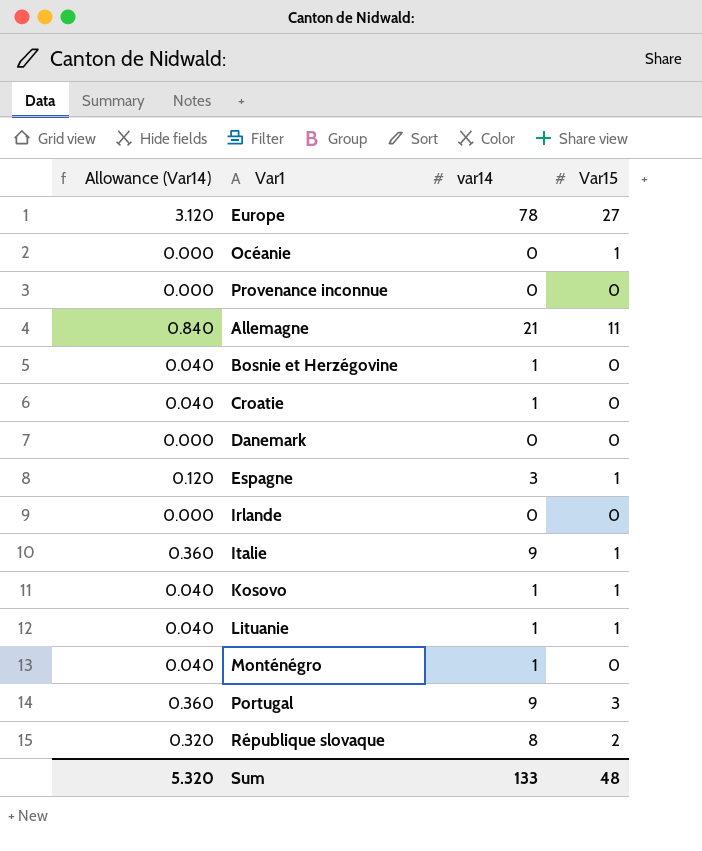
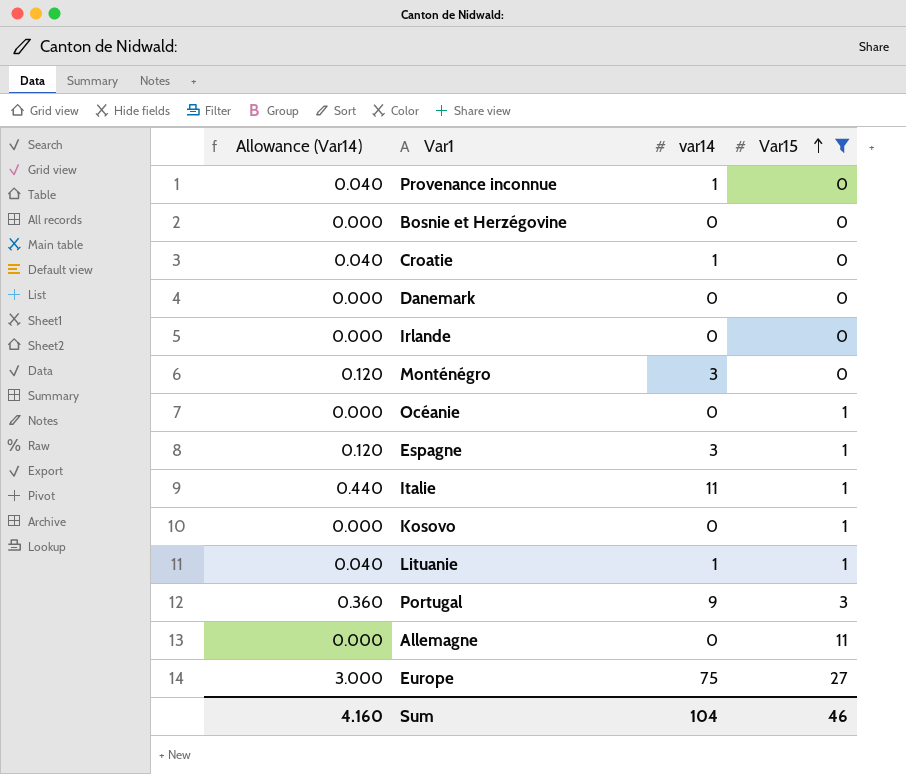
filter: none -> Var15 != 2
row order: none -> Var15 ascending
Provenance inconnue | Allowance (Var14): 0.000 -> 0.040
Provenance inconnue | var14: 0 -> 1
Bosnie et Herzégovine | Allowance (Var14): 0.040 -> 0.000
Bosnie et Herzégovine | var14: 1 -> 0
Monténégro | Allowance (Var14): 0.040 -> 0.120
Monténégro | var14: 1 -> 3
Italie | Allowance (Var14): 0.360 -> 0.440
Italie | var14: 9 -> 11
Kosovo | Allowance (Var14): 0.040 -> 0.000
Kosovo | var14: 1 -> 0
Allemagne | Allowance (Var14): 0.840 -> 0.000
Allemagne | var14: 21 -> 0
Europe | Allowance (Var14): 3.120 -> 3.000
Europe | var14: 78 -> 75
Sum | Allowance (Var14): 5.320 -> 4.160
Sum | var14: 133 -> 104
Sum | Var15: 48 -> 46

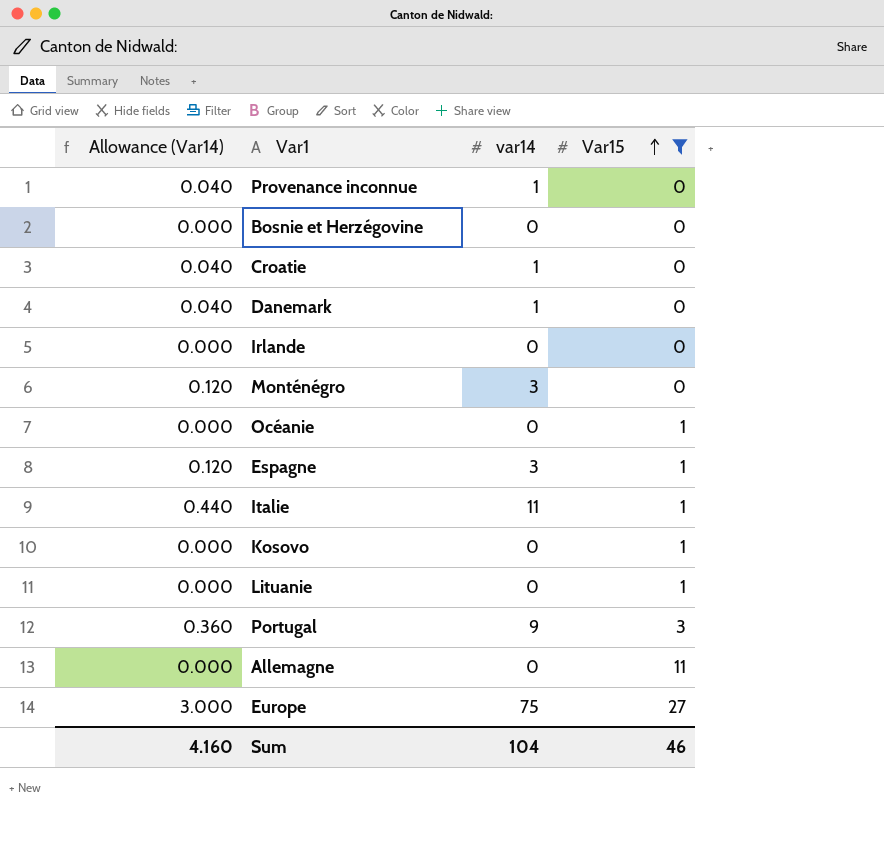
Danemark | Allowance (Var14): 0.000 -> 0.040
Danemark | var14: 0 -> 1
Lituanie | Allowance (Var14): 0.040 -> 0.000
Lituanie | var14: 1 -> 0

